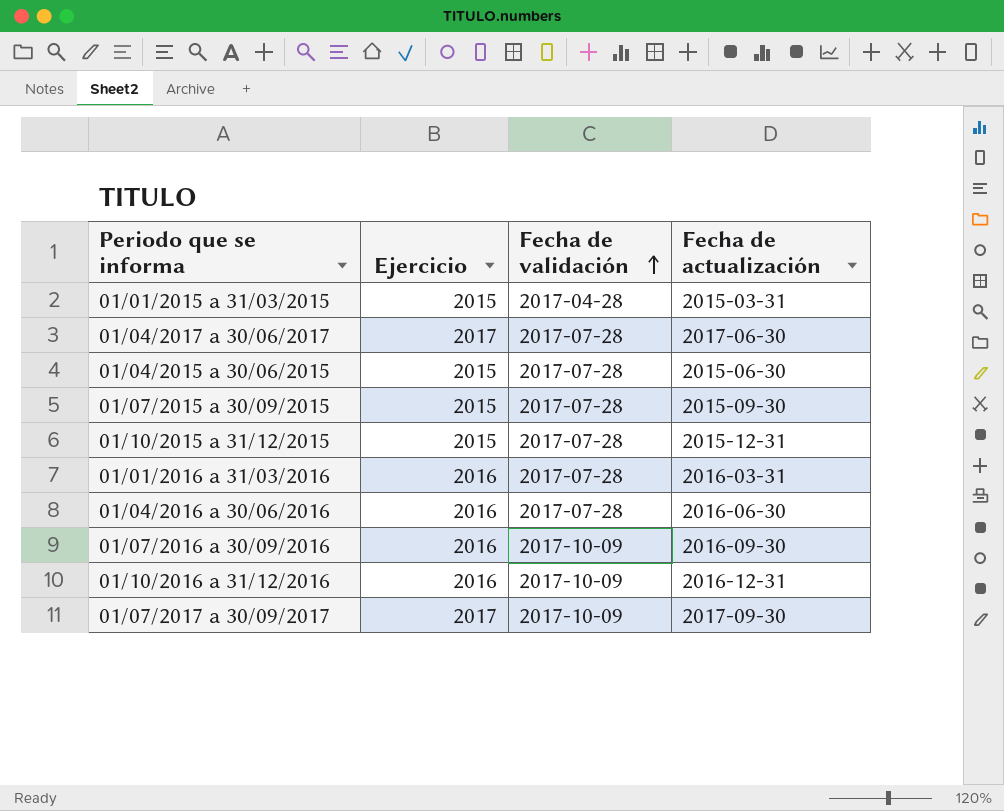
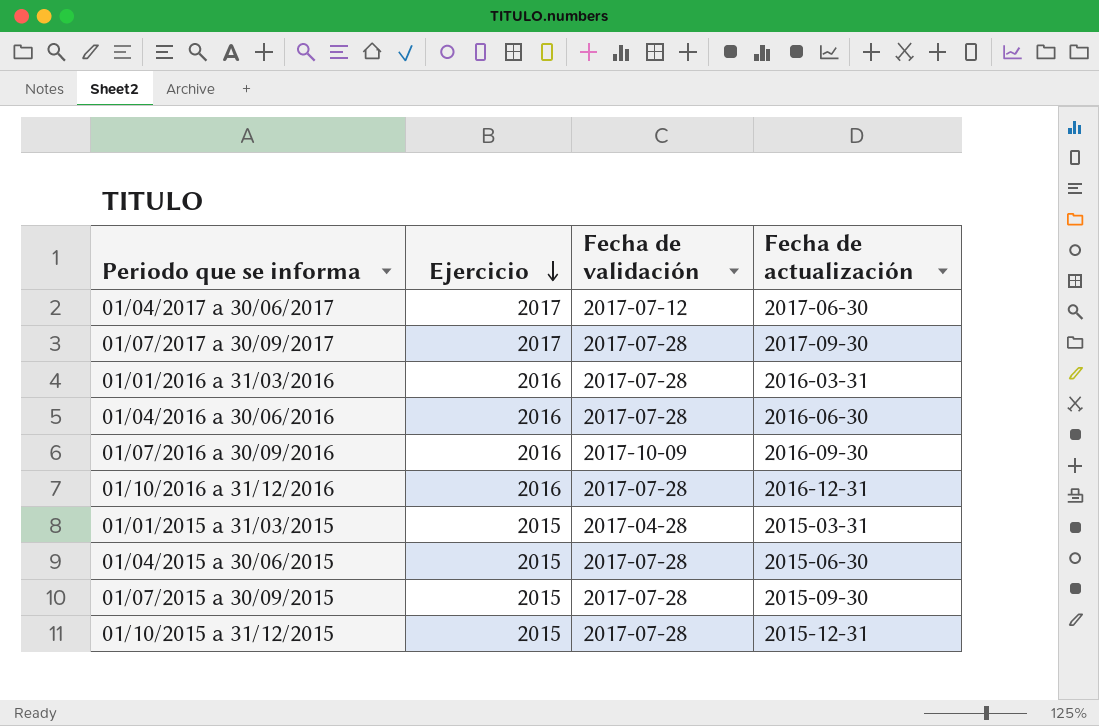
row order: Fecha de validación ascending -> Ejercicio descending
01/04/2017 a 30/06/2017 | Fecha de validación: 2017-07-28 -> 2017-07-12
01/07/2017 a 30/09/2017 | Fecha de validación: 2017-10-09 -> 2017-07-28
01/10/2016 a 31/12/2016 | Fecha de validación: 2017-10-09 -> 2017-07-28

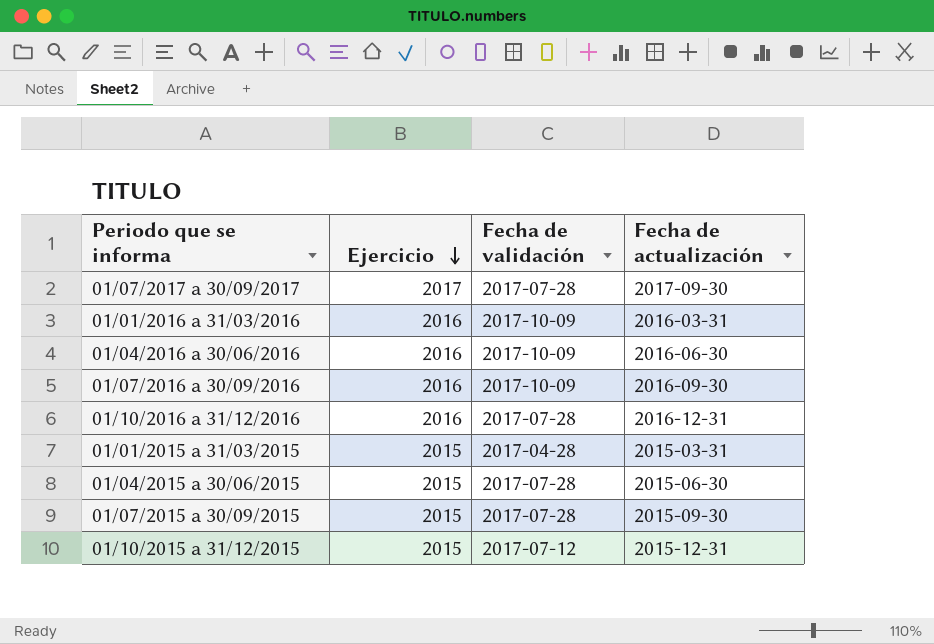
row 01/04/2017 a 30/06/2017: 2017 | 2017-07-12 | 2017-06-30 -> none
01/01/2016 a 31/03/2016 | Fecha de validación: 2017-07-28 -> 2017-10-09
01/04/2016 a 30/06/2016 | Fecha de validación: 2017-07-28 -> 2017-10-09
01/10/2015 a 31/12/2015 | Fecha de validación: 2017-07-28 -> 2017-07-12

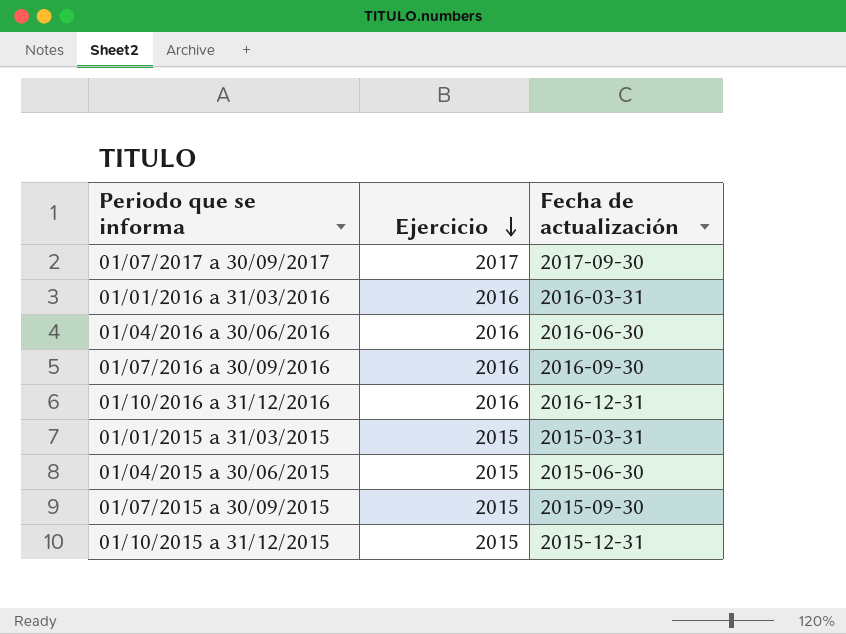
column Fecha de validación | position: 3 -> none

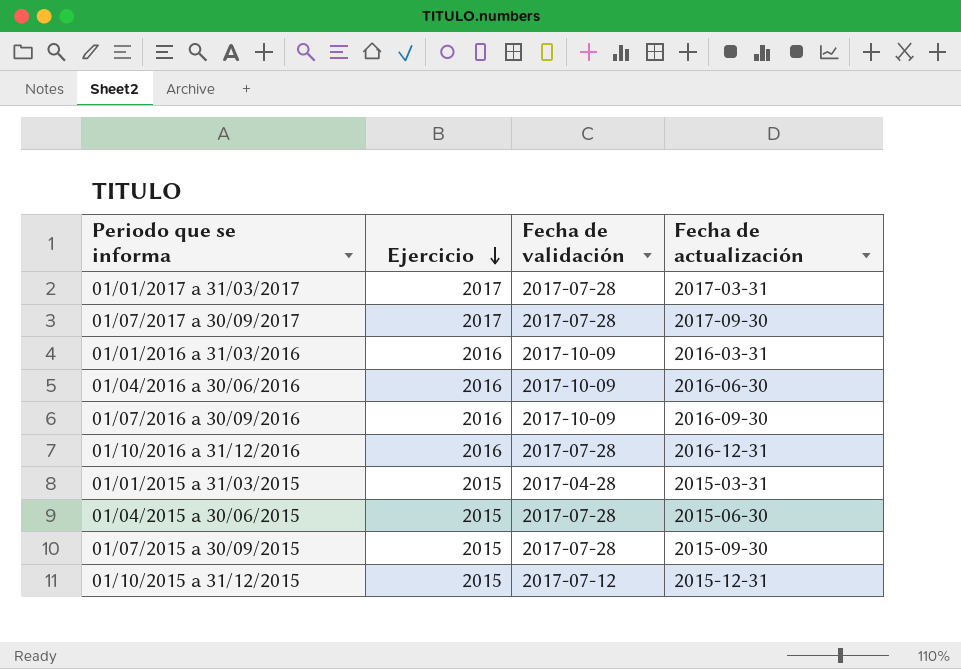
column Fecha de validación | position: none -> 3
row 01/01/2017 a 31/03/2017: none -> 2017 | 2017-07-28 | 2017-03-31

